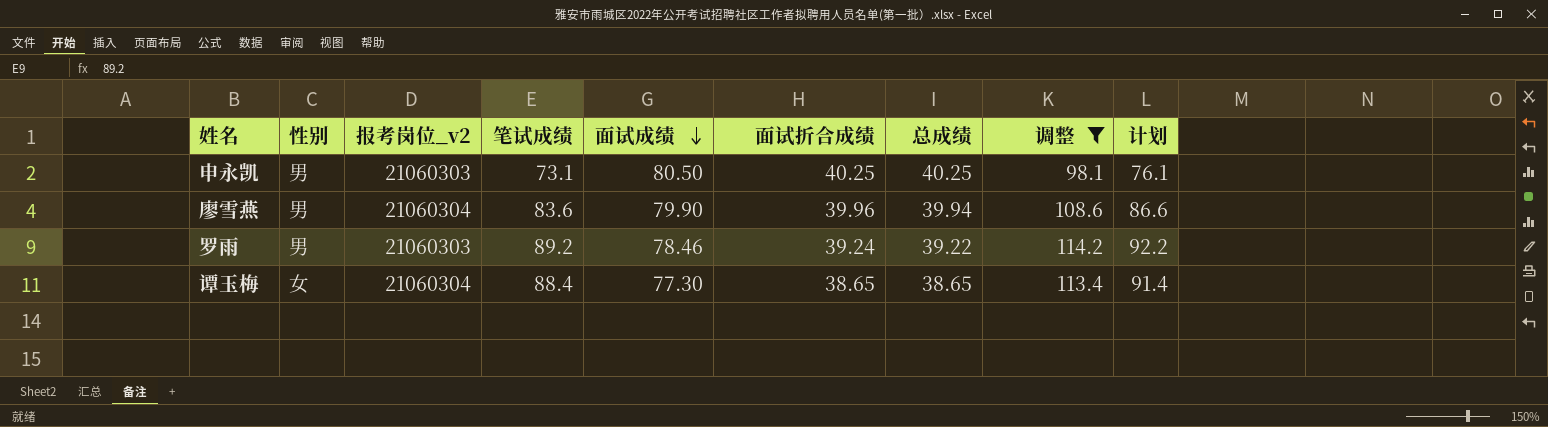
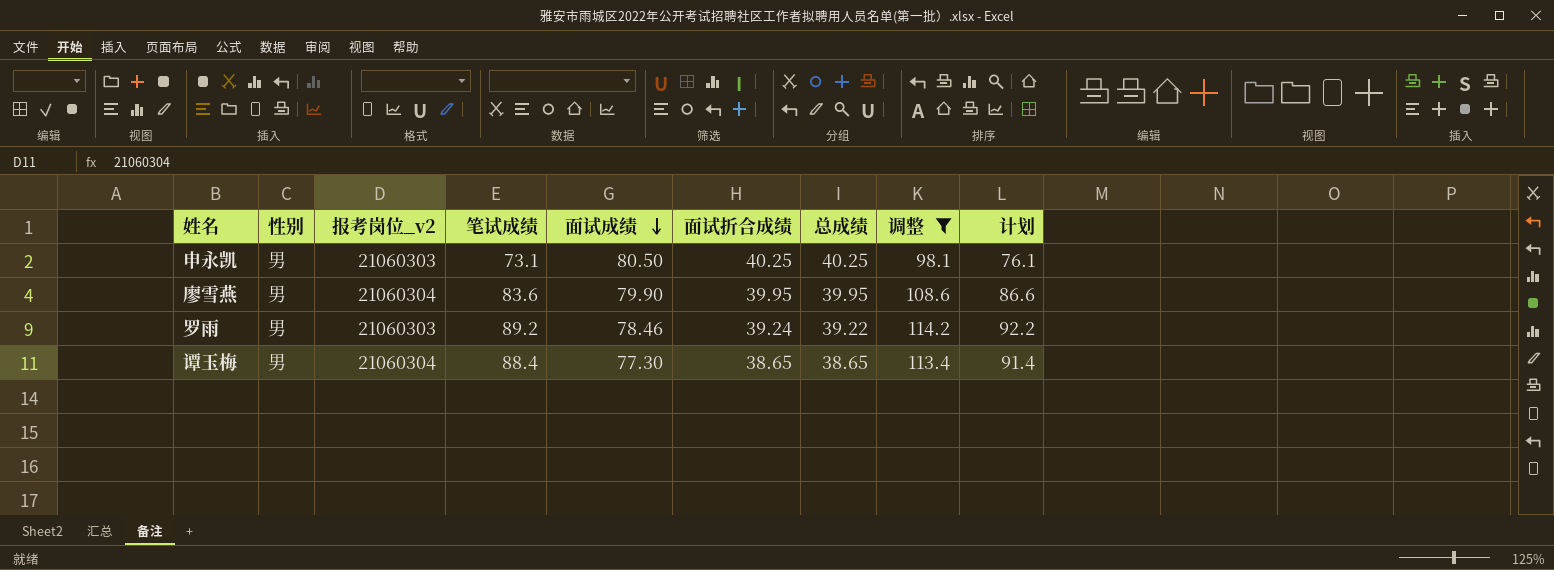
廖雪燕 | 面试折合成绩: 39.96 -> 39.95
廖雪燕 | 总成绩: 39.94 -> 39.95
谭玉梅 | 性别: 女 -> 男

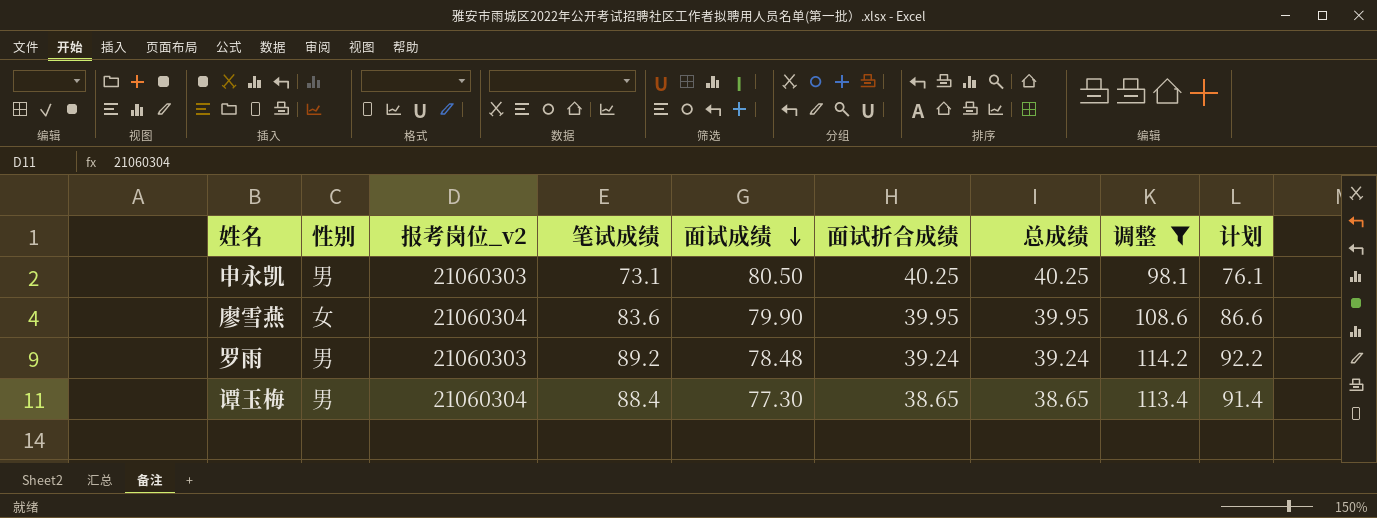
廖雪燕 | 性别: 男 -> 女
罗雨 | 面试成绩: 78.46 -> 78.48
罗雨 | 总成绩: 39.22 -> 39.24

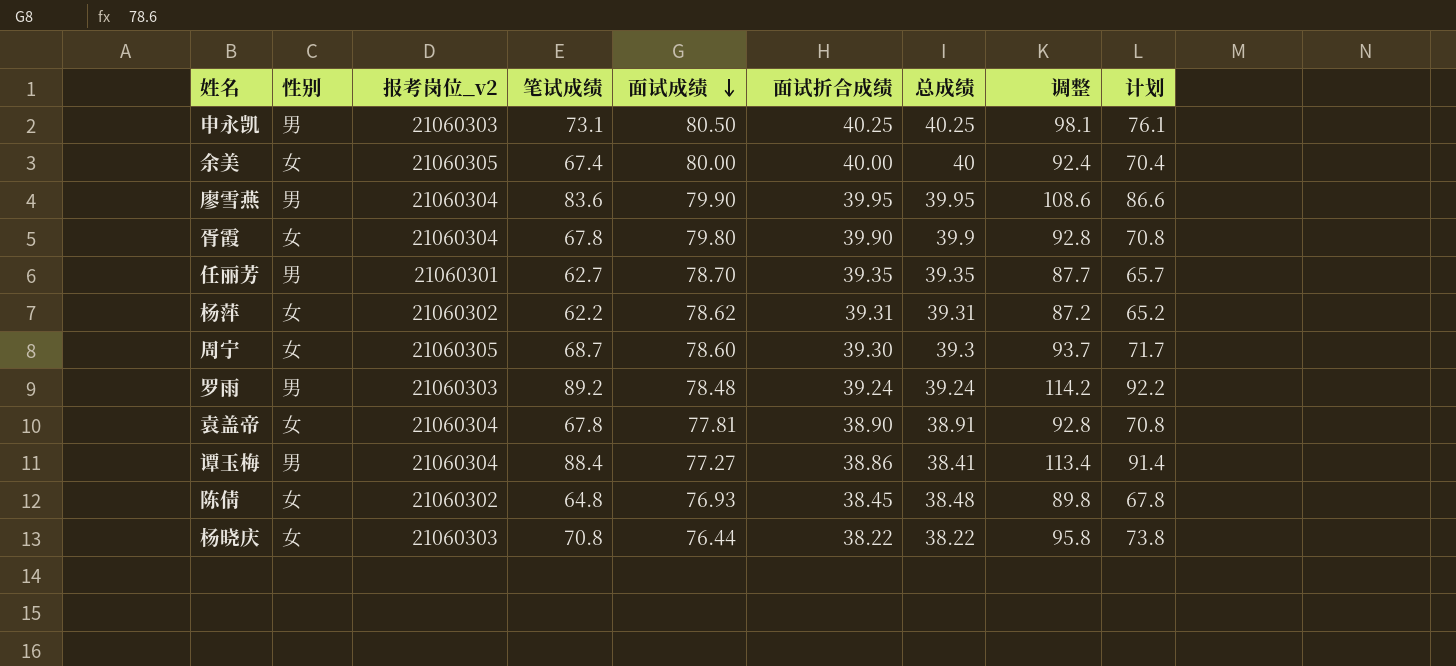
filter: 调整 >= 98.1 -> none
廖雪燕 | 性别: 女 -> 男
谭玉梅 | 面试成绩: 77.30 -> 77.27
谭玉梅 | 面试折合成绩: 38.65 -> 38.86
谭玉梅 | 总成绩: 38.65 -> 38.41

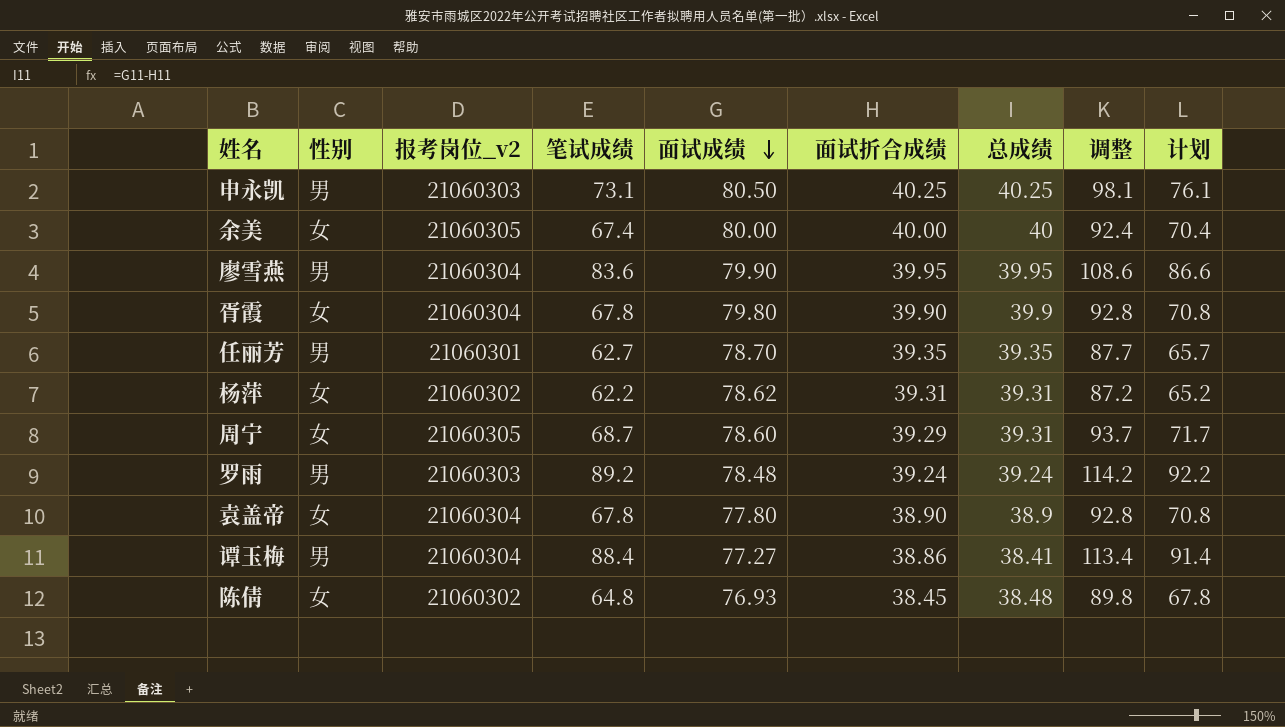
row 杨晓庆: 女 | 21060303 | 70.8 | 76.44 | 38.22 | 38.22 | 95.8 | 73.8 -> none
周宁 | 面试折合成绩: 39.30 -> 39.29
周宁 | 总成绩: 39.3 -> 39.31
袁盖帝 | 面试成绩: 77.81 -> 77.80
袁盖帝 | 总成绩: 38.91 -> 38.9

